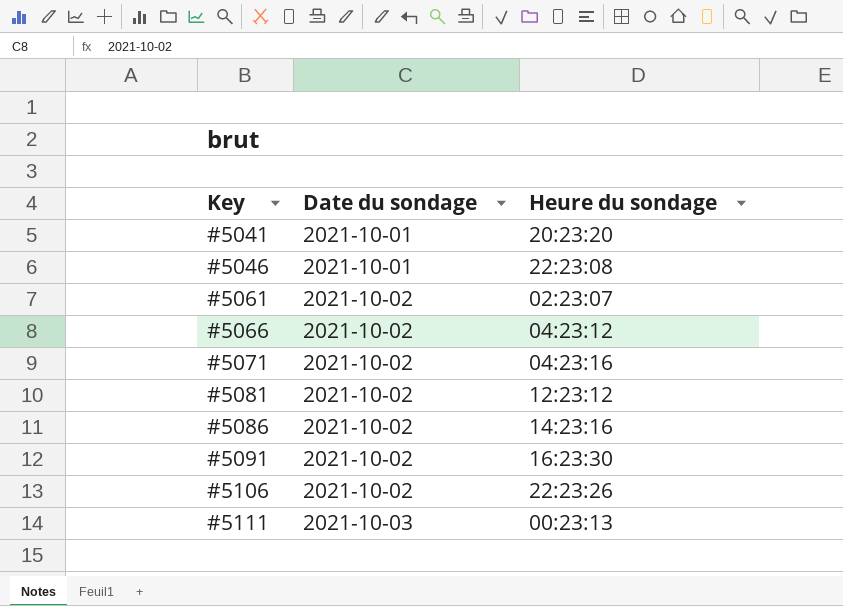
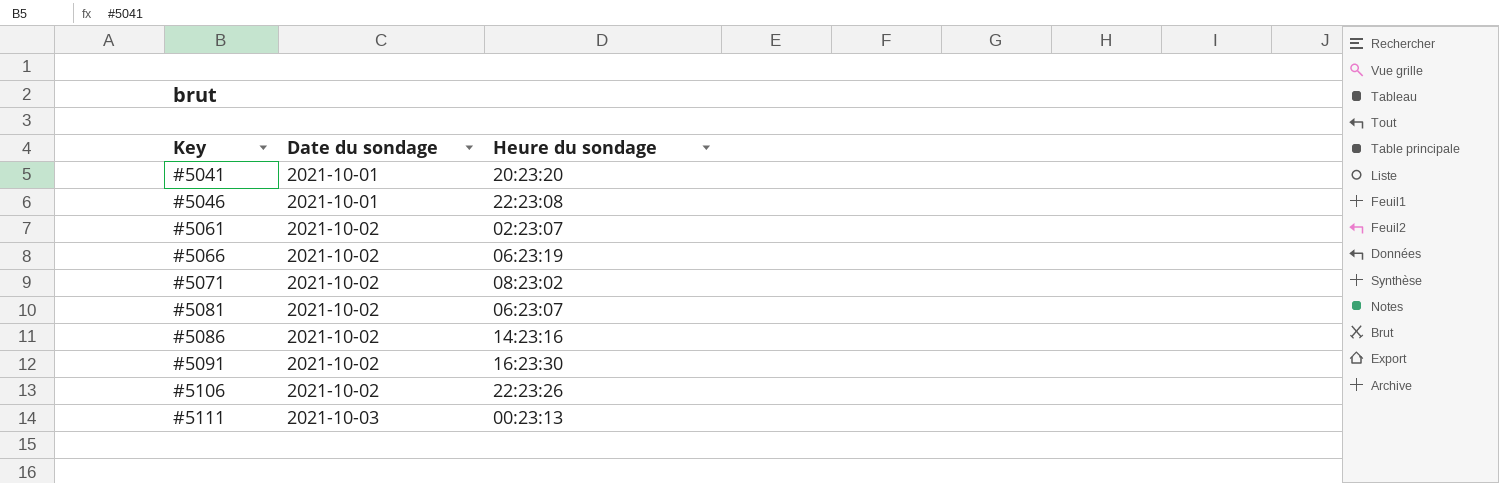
#5066 | Heure du sondage: 04:23:12 -> 06:23:19
#5071 | Heure du sondage: 04:23:16 -> 08:23:02
#5081 | Heure du sondage: 12:23:12 -> 06:23:07

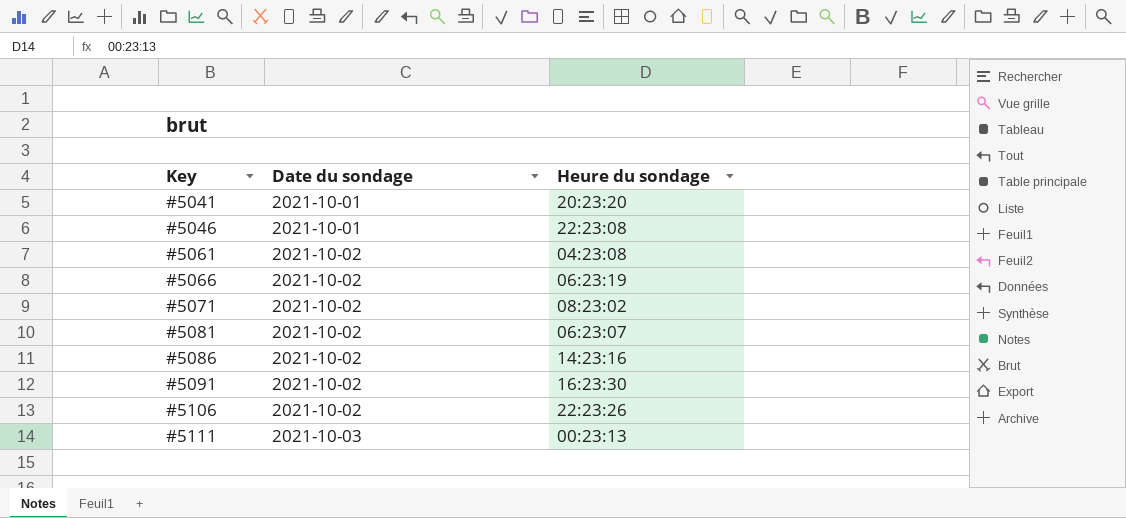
#5061 | Heure du sondage: 02:23:07 -> 04:23:08

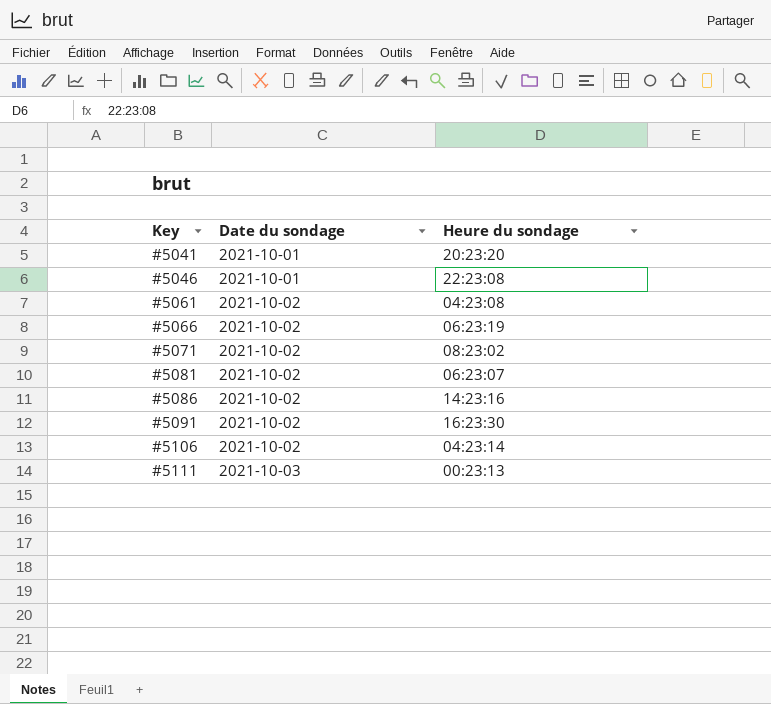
#5106 | Heure du sondage: 22:23:26 -> 04:23:14

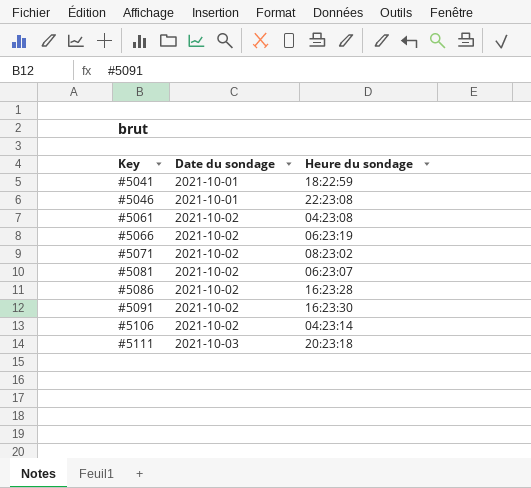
#5041 | Heure du sondage: 20:23:20 -> 18:22:59
#5086 | Heure du sondage: 14:23:16 -> 16:23:28
#5111 | Heure du sondage: 00:23:13 -> 20:23:18

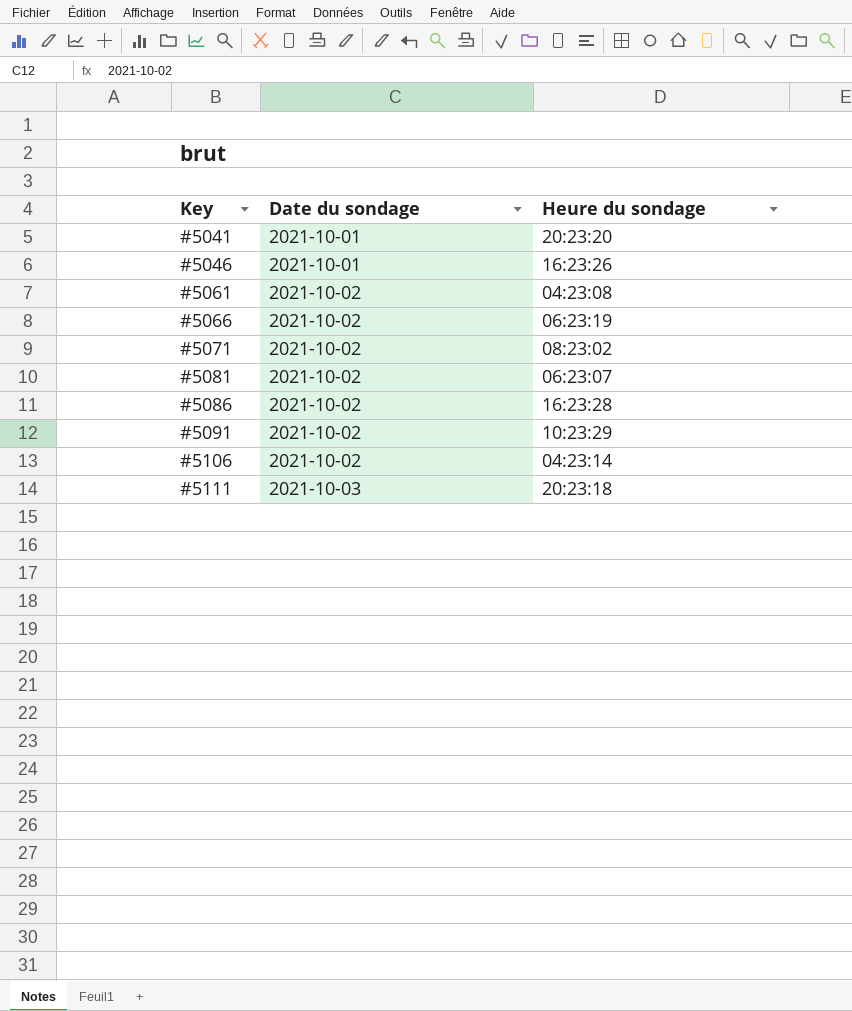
#5041 | Heure du sondage: 18:22:59 -> 20:23:20
#5046 | Heure du sondage: 22:23:08 -> 16:23:26
#5091 | Heure du sondage: 16:23:30 -> 10:23:29

